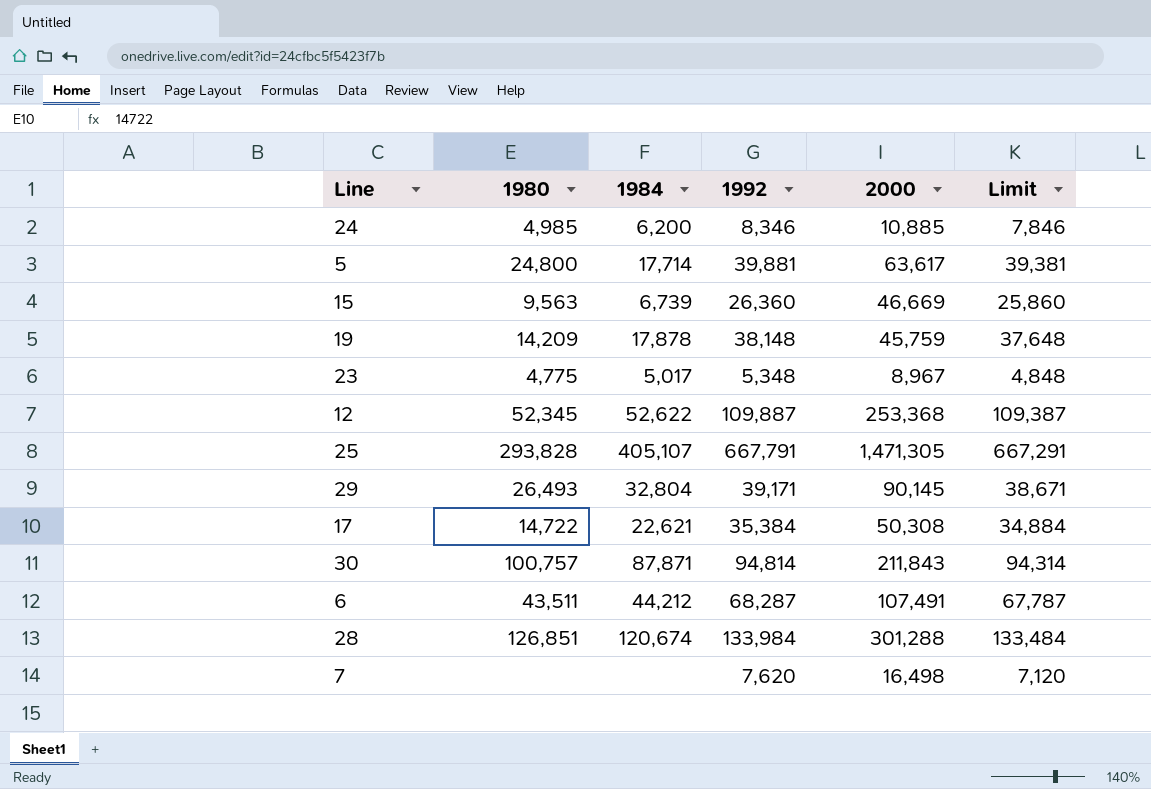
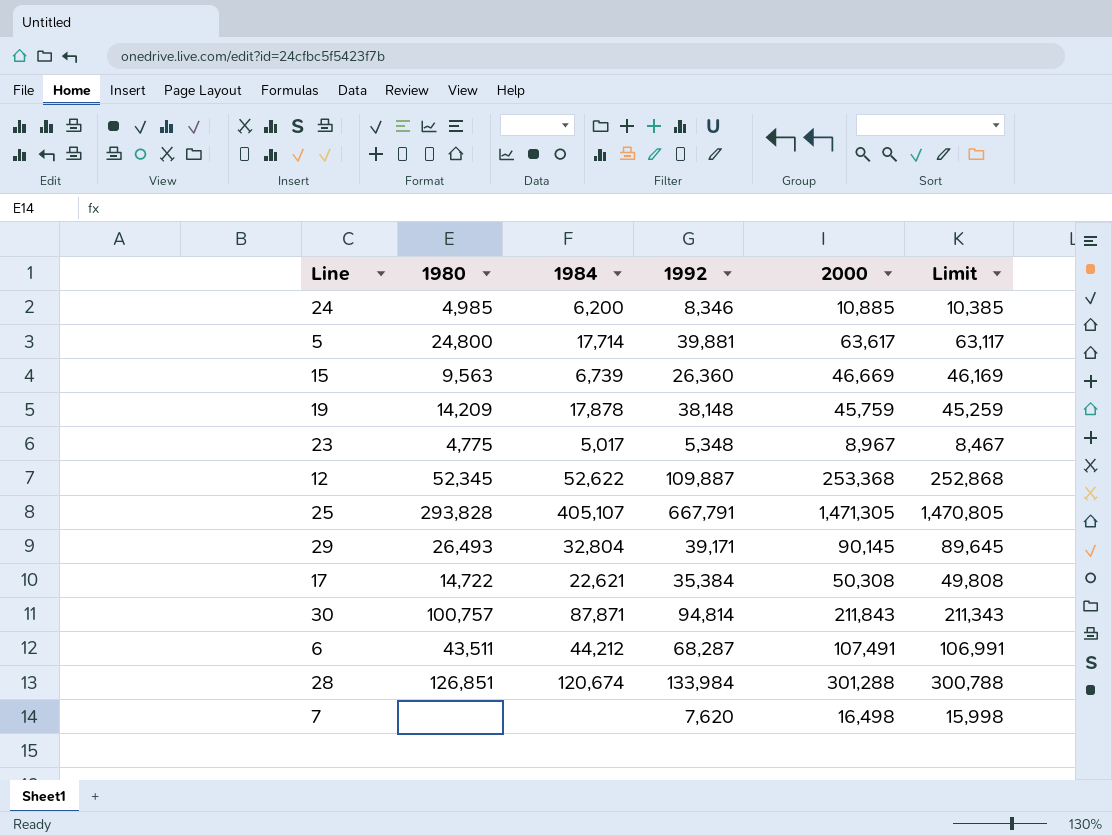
column Limit | formula: [1992] - 500 -> [2000] - 500

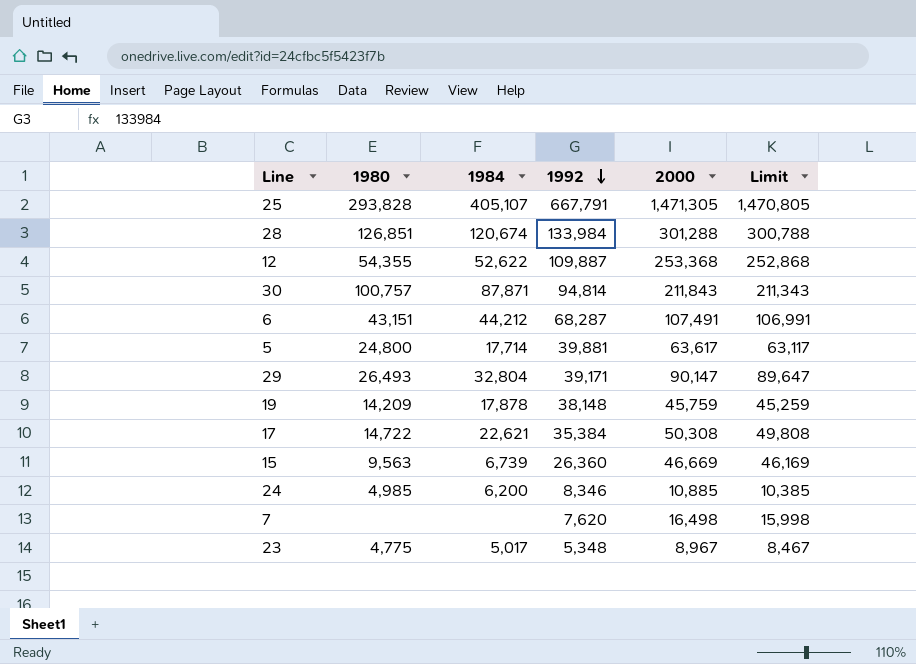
row order: none -> 1992 descending
12 | 1980: 52,345 -> 54,355
6 | 1980: 43,511 -> 43,151
29 | 2000: 90,145 -> 90,147
29 | Limit: 89,645 -> 89,647

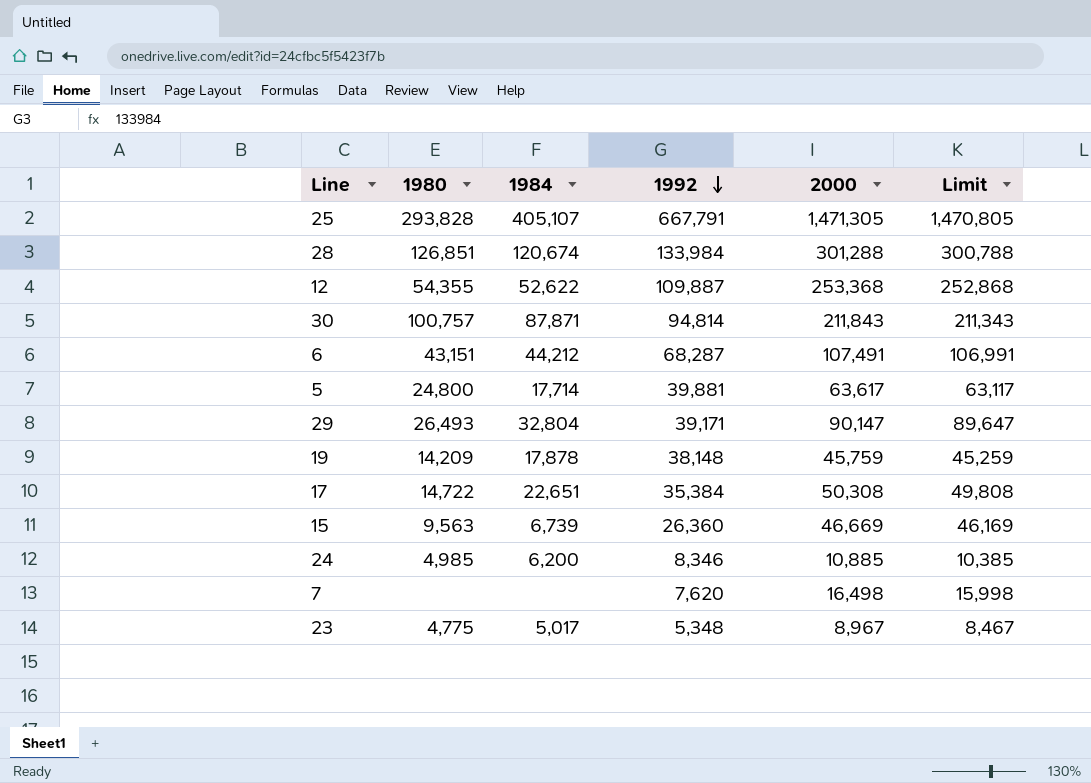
17 | 1984: 22,621 -> 22,651

